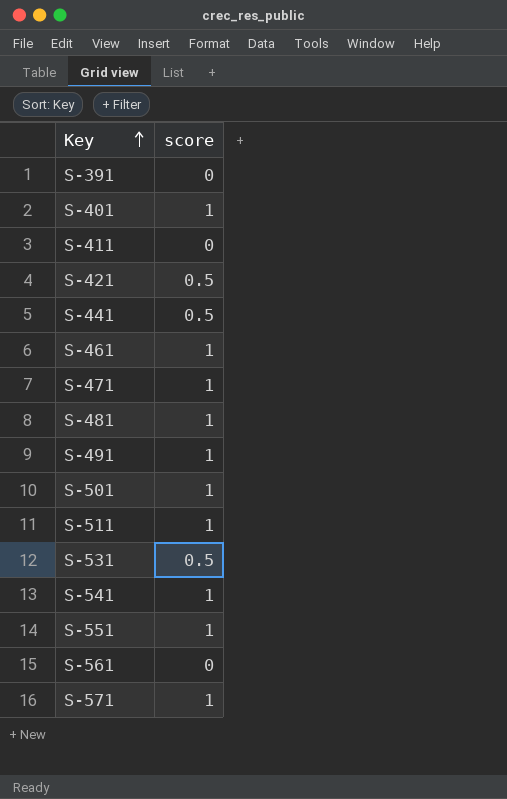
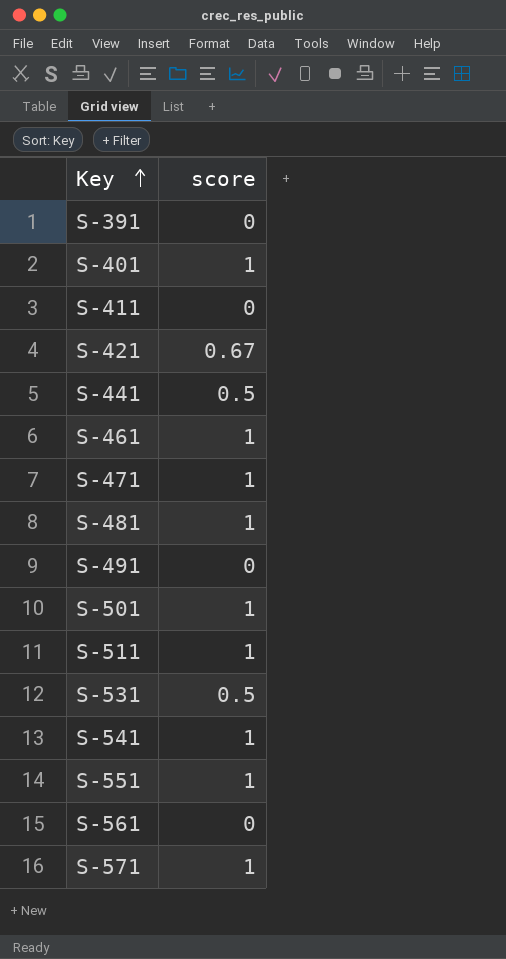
S-421 | score: 0.5 -> 0.67
S-491 | score: 1 -> 0

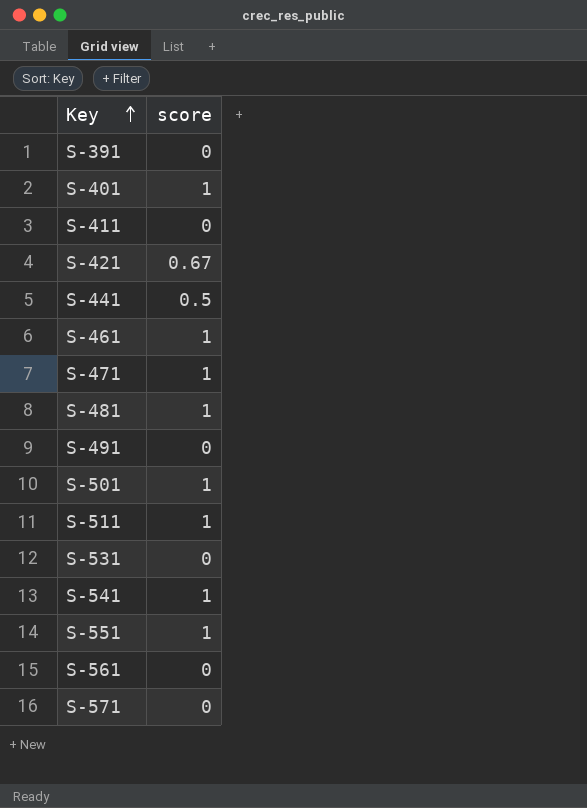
S-531 | score: 0.5 -> 0
S-571 | score: 1 -> 0

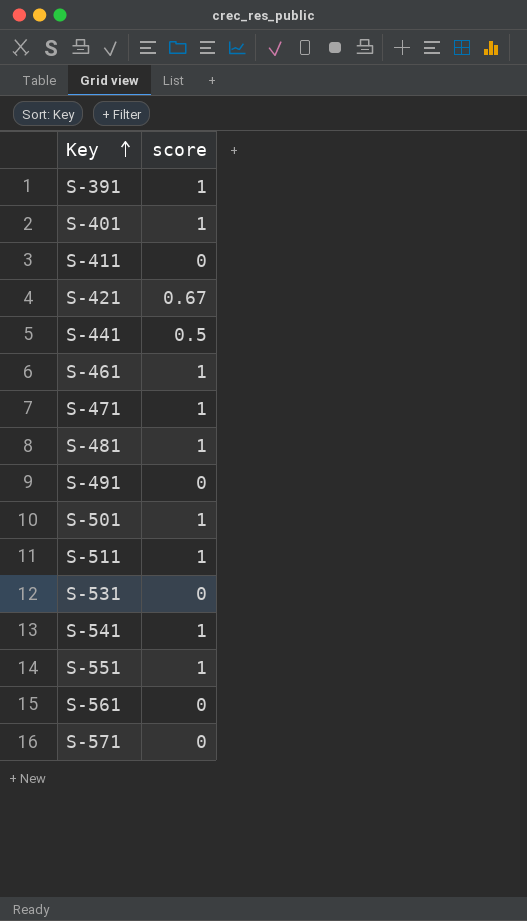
S-391 | score: 0 -> 1

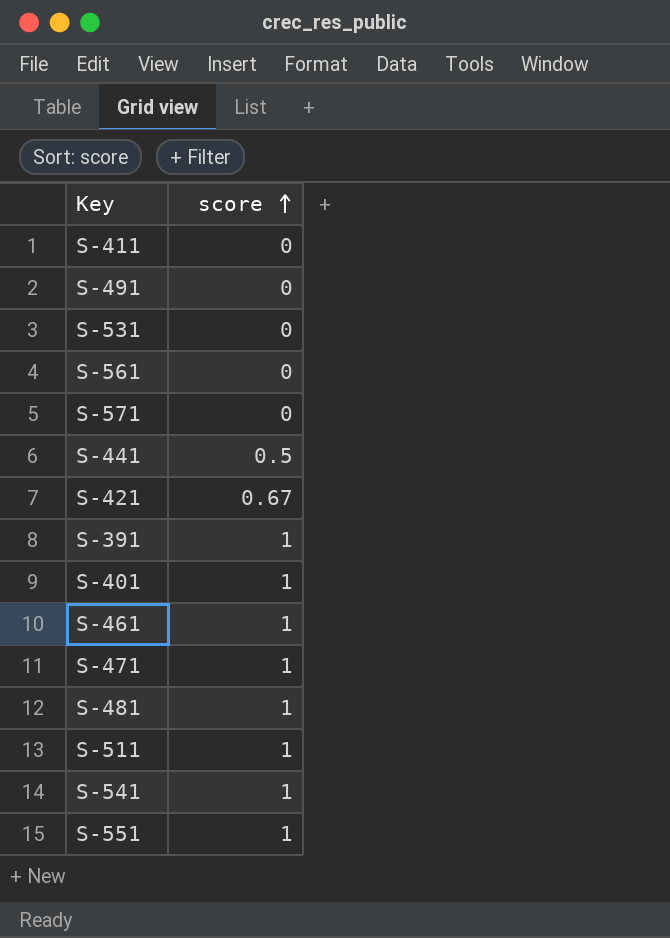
row order: Key ascending -> score ascending
row S-501: 1 -> none

